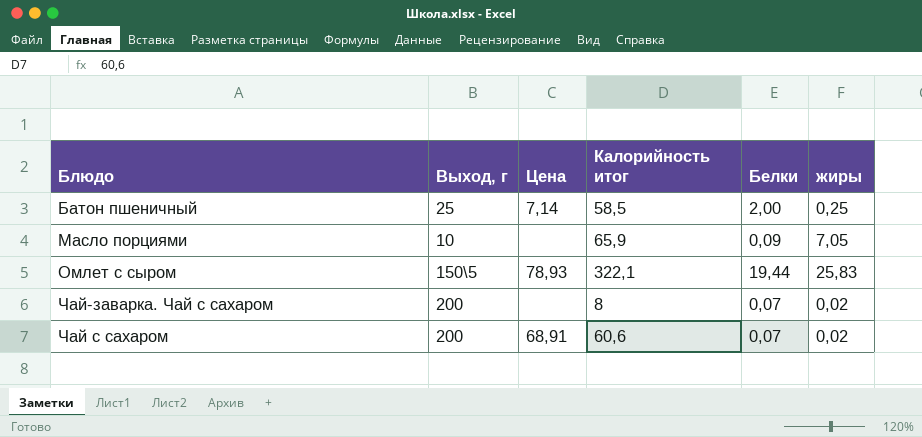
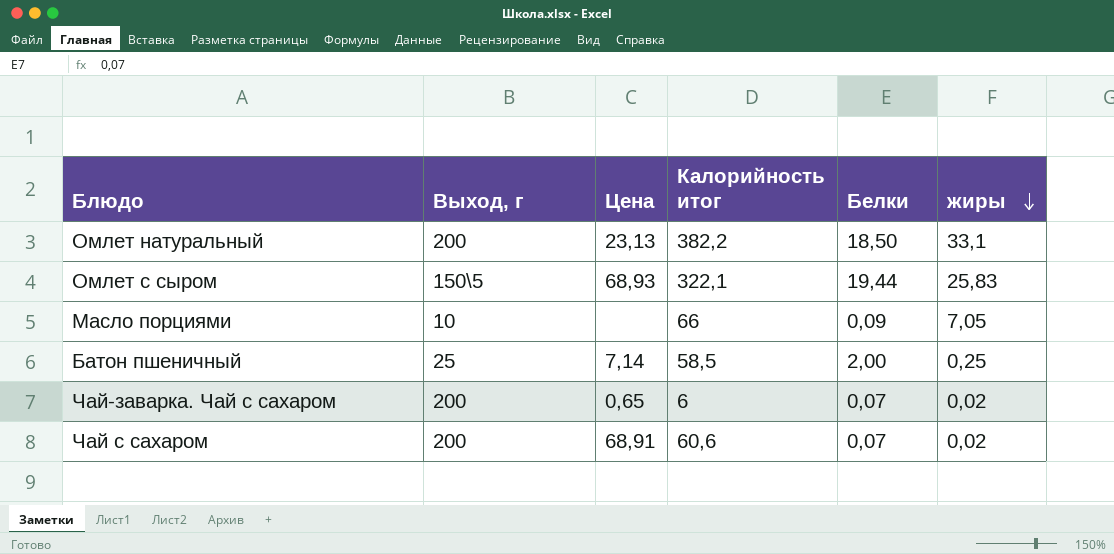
row order: none -> жиры descending
row Омлет натуральный: none -> 200 | 23,13 | 382,2 | 18,50 | 33,1
Омлет с сыром | Цена: 78,93 -> 68,93
Масло порциями | Калорийность итог: 65,9 -> 66
Чай-заварка. Чай с сахаром | Цена: none -> 0,65
Чай-заварка. Чай с сахаром | Калорийность итог: 8 -> 6

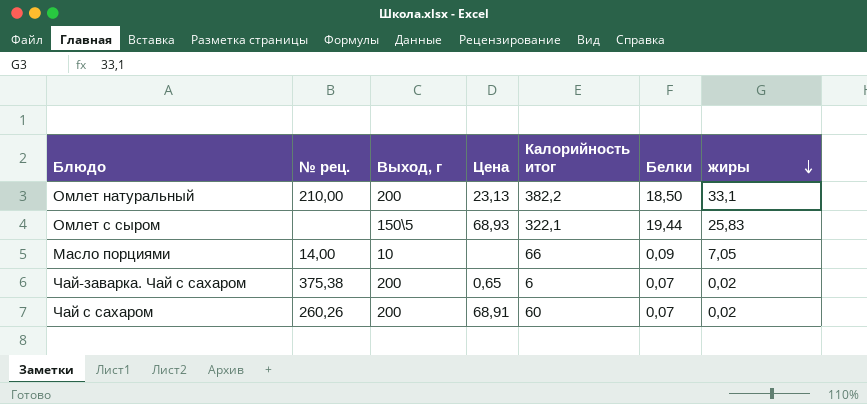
column № рец. | position: none -> 2
row Батон пшеничный: 25 | 7,14 | 58,5 | 2,00 | 0,25 -> none
Чай с сахаром | Калорийность итог: 60,6 -> 60

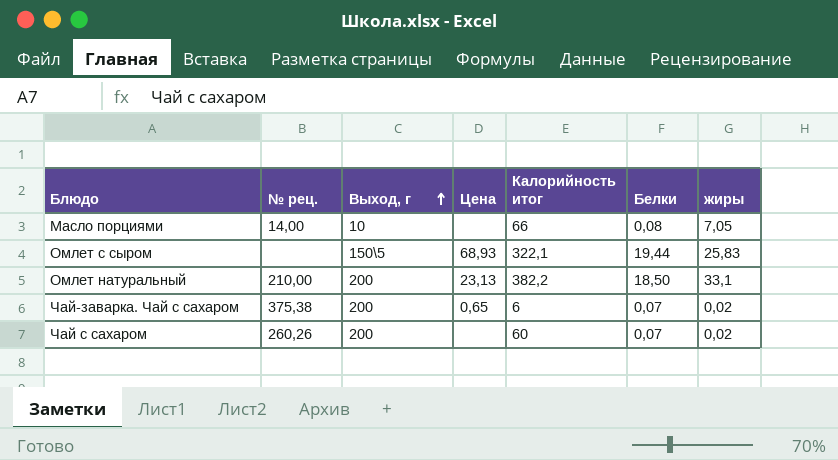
row order: жиры descending -> Выход, г ascending
Масло порциями | Белки: 0,09 -> 0,08
Чай с сахаром | Цена: 68,91 -> none

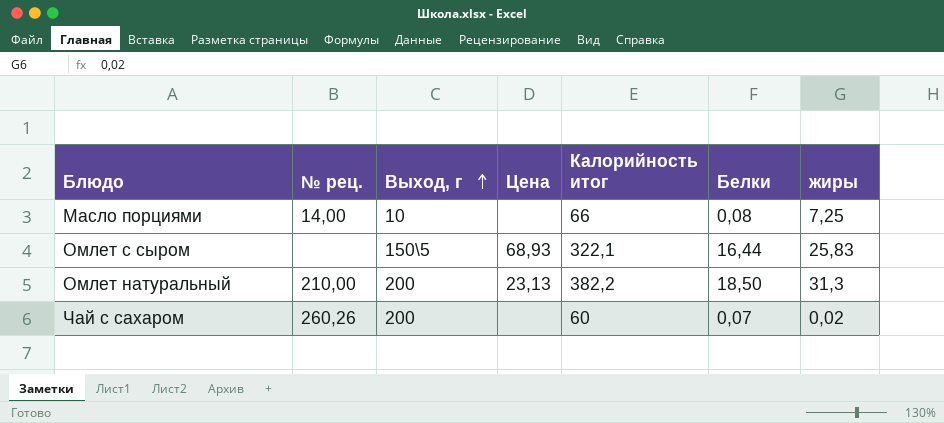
row Чай-заварка. Чай с сахаром: 375,38 | 200 | 0,65 | 6 | 0,07 | 0,02 -> none
Масло порциями | жиры: 7,05 -> 7,25
Омлет с сыром | Белки: 19,44 -> 16,44
Омлет натуральный | жиры: 33,1 -> 31,3

